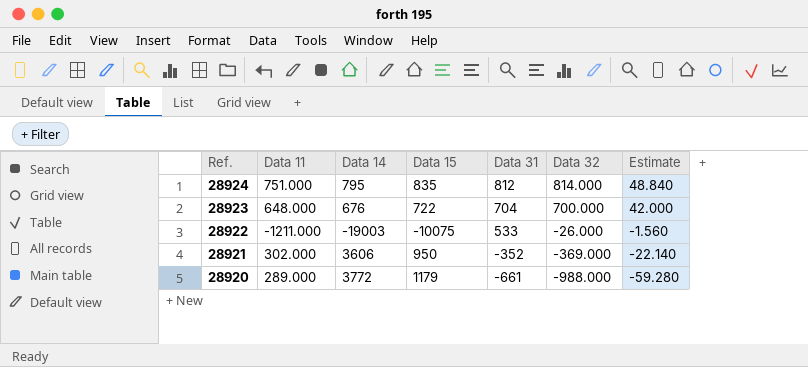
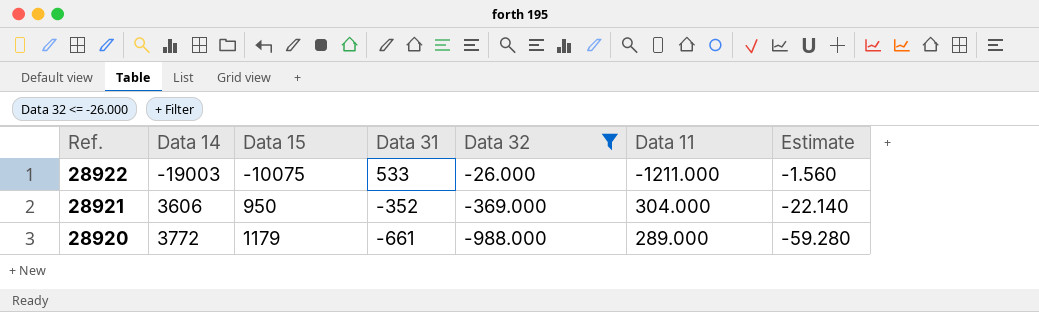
filter: none -> Data 32 <= -26.000
column Data 11 | position: 2 -> 6
28921 | Data 11: 302.000 -> 304.000

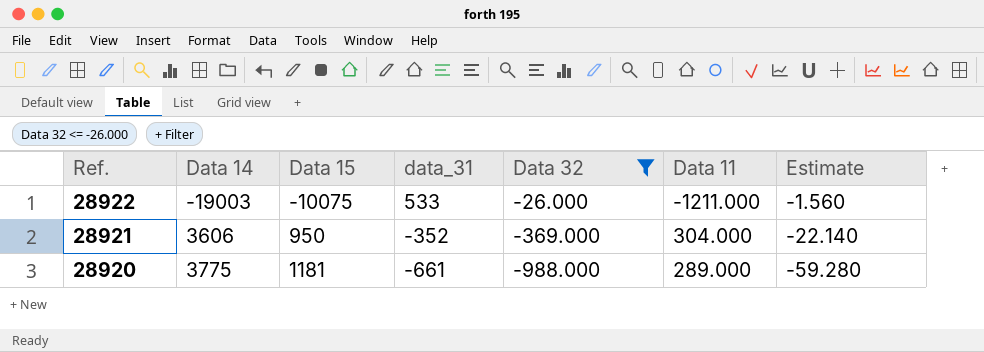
column name: Data 31 -> data_31
28920 | Data 14: 3772 -> 3775
28920 | Data 15: 1179 -> 1181

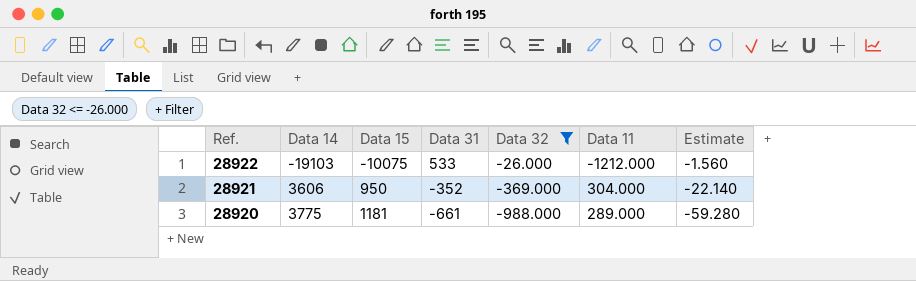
column name: data_31 -> Data 31
28922 | Data 14: -19003 -> -19103
28922 | Data 11: -1211.000 -> -1212.000

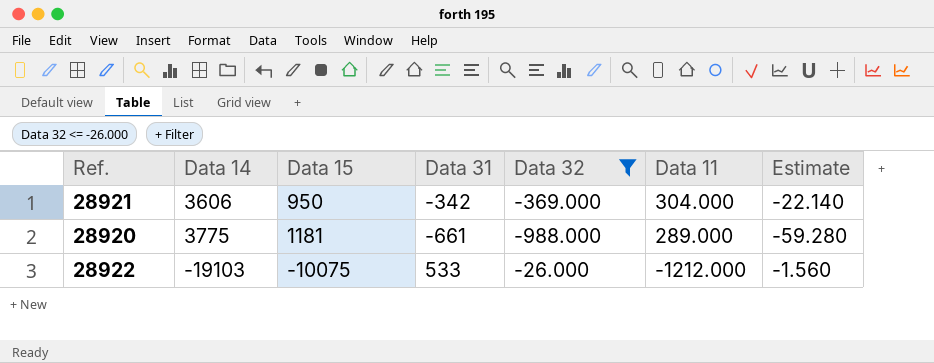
row order: Ref. descending -> Data 11 descending
28921 | Data 31: -352 -> -342

